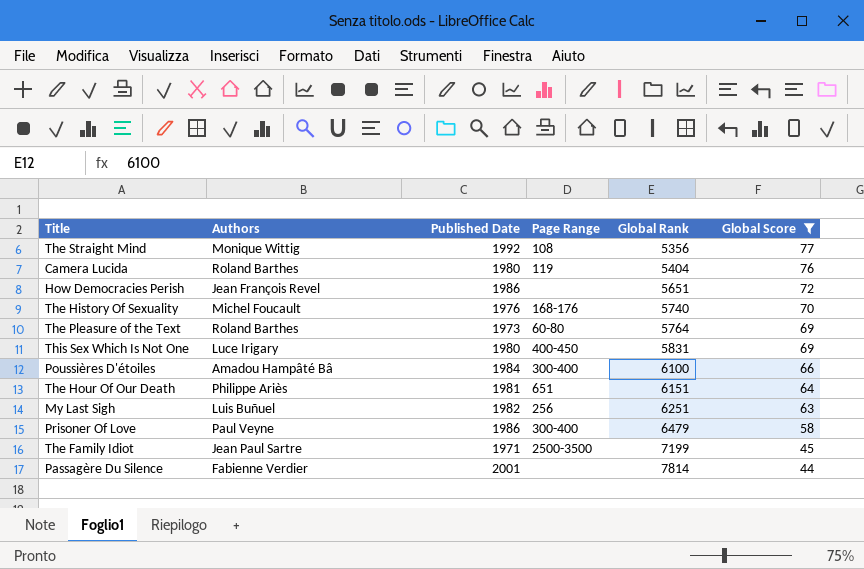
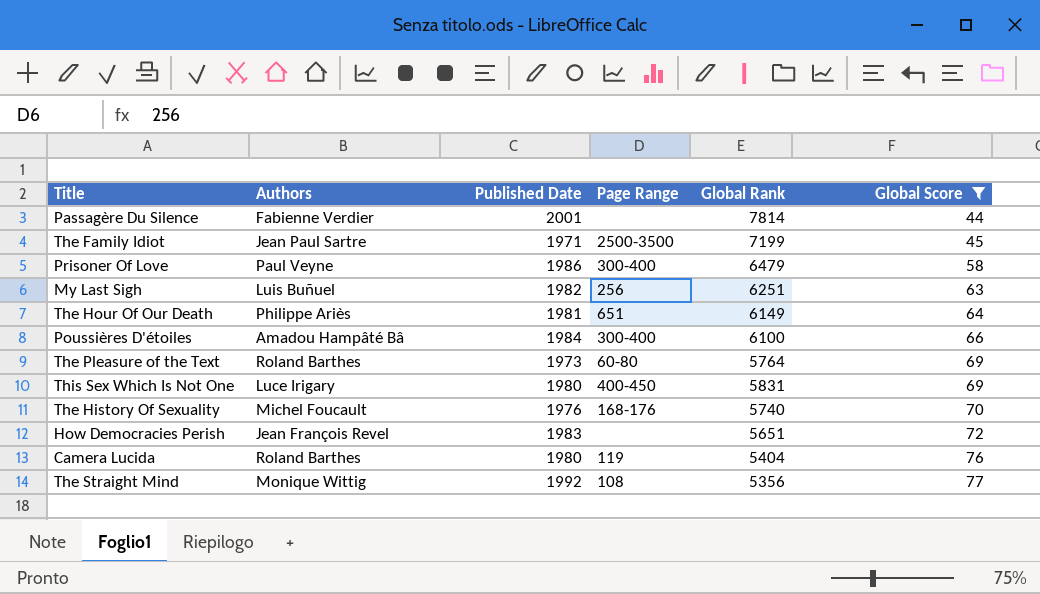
row order: Global Rank ascending -> Global Score ascending
The Hour Of Our Death | Global Rank: 6151 -> 6149
How Democracies Perish | Published Date: 1986 -> 1983

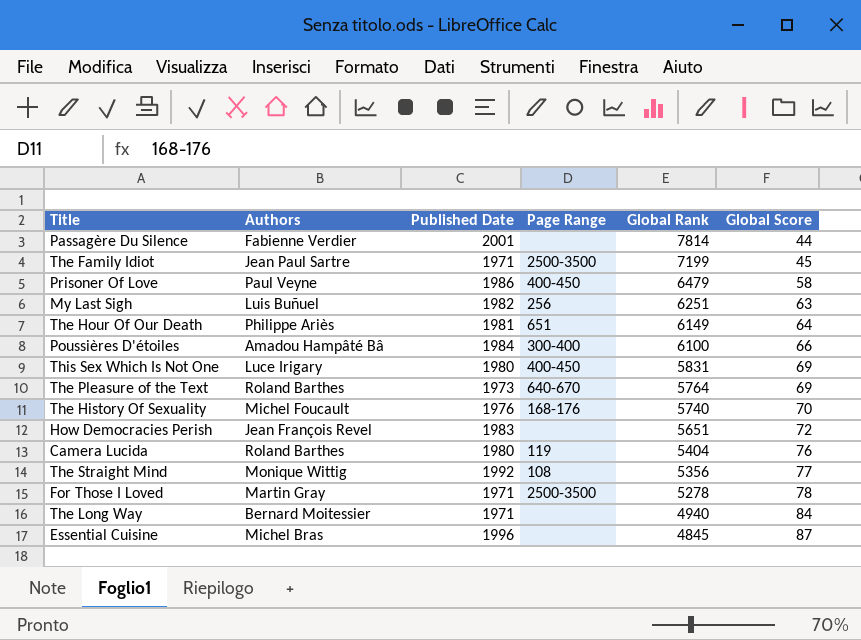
filter: Global Score <= 77 -> none
row order: Global Score ascending -> Global Rank descending
Prisoner Of Love | Page Range: 300-400 -> 400-450
The Pleasure of the Text | Page Range: 60-80 -> 640-670

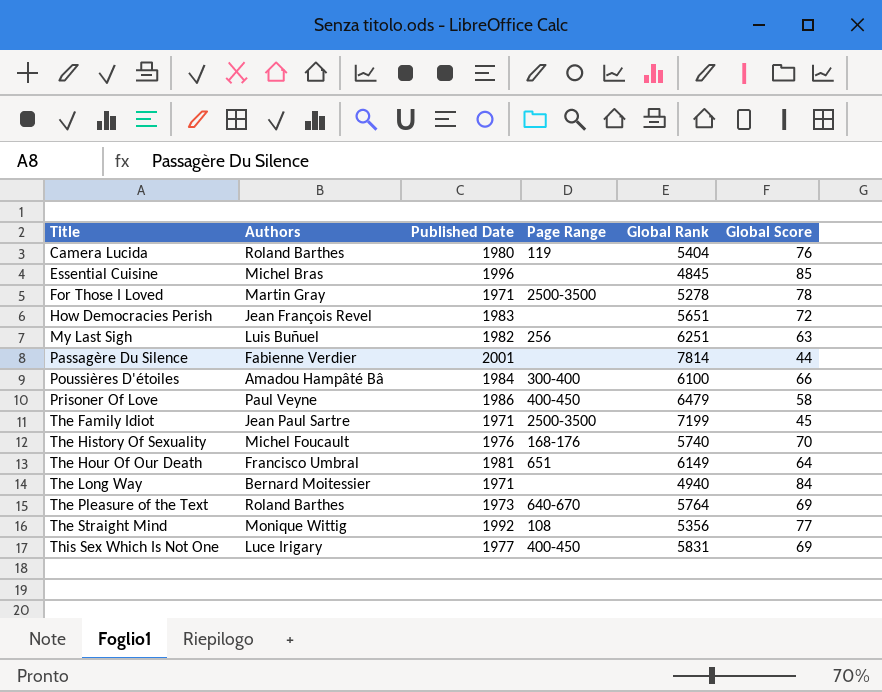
row order: Global Rank descending -> Title ascending
Essential Cuisine | Global Score: 87 -> 85
The Hour Of Our Death | Authors: Philippe Ariès -> Francisco Umbral
This Sex Which Is Not One | Published Date: 1980 -> 1977

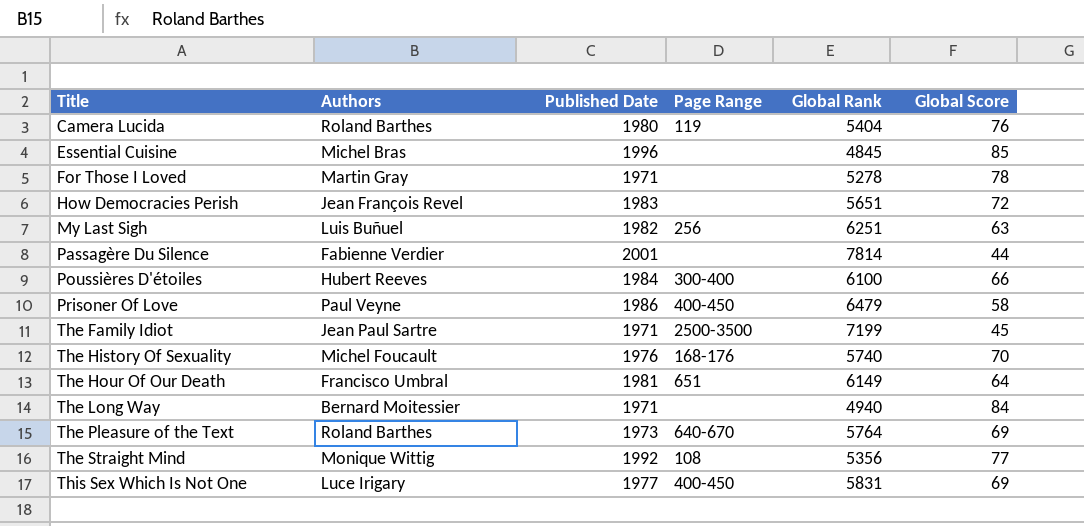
For Those I Loved | Page Range: 2500-3500 -> none
Poussières D'étoiles | Authors: Amadou Hampâté Bâ -> Hubert Reeves

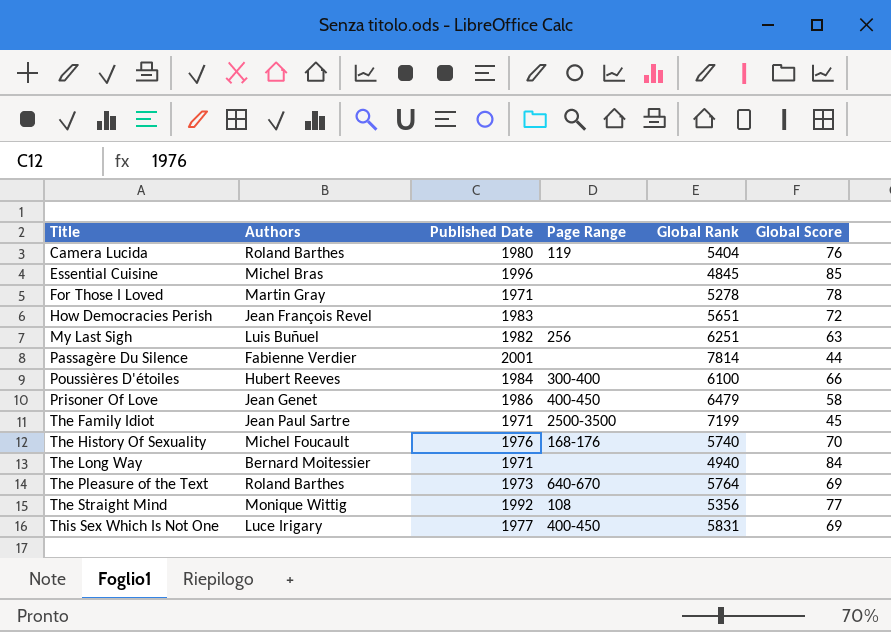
row The Hour Of Our Death: Francisco Umbral | 1981 | 651 | 6149 | 64 -> none
Prisoner Of Love | Authors: Paul Veyne -> Jean Genet

